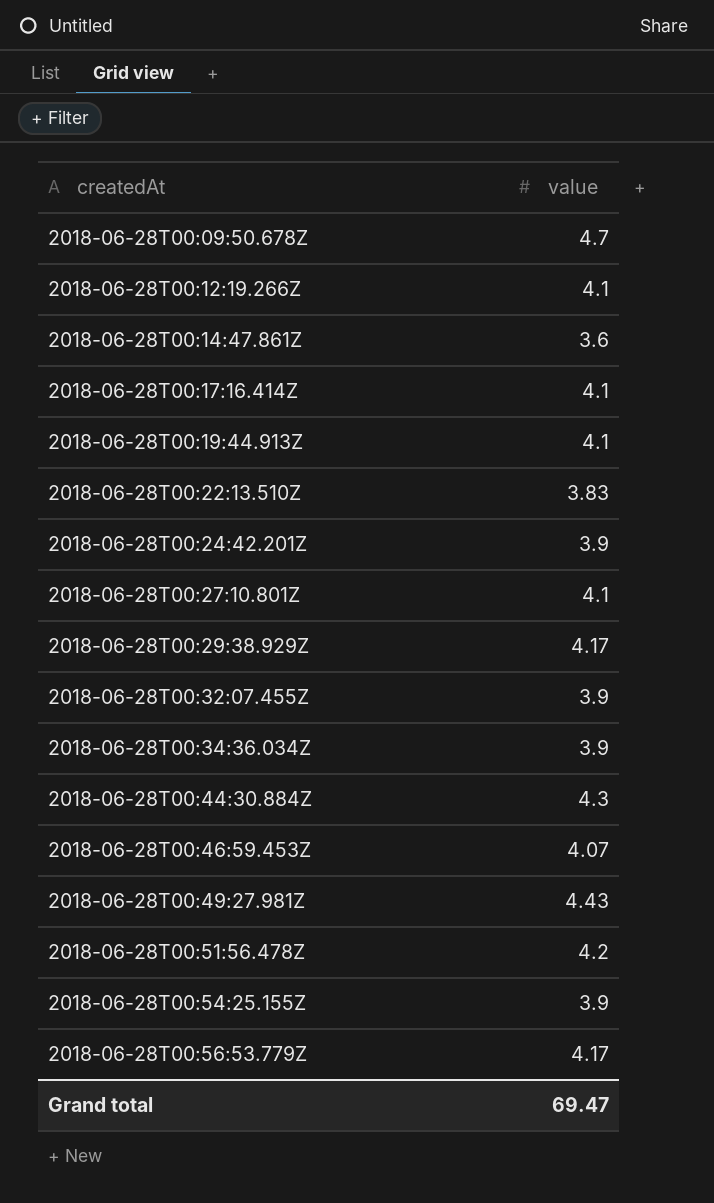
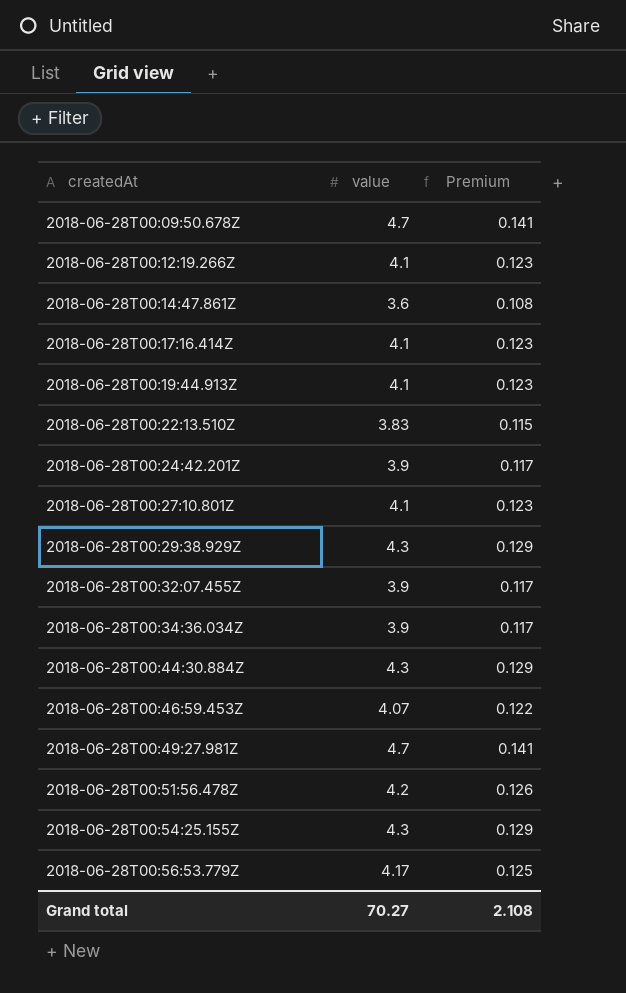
column Premium | formula: none -> [value] * 0.03
2018-06-28T00:29:38.929Z | value: 4.17 -> 4.3
2018-06-28T00:49:27.981Z | value: 4.43 -> 4.7
2018-06-28T00:54:25.155Z | value: 3.9 -> 4.3
Grand total | value: 69.47 -> 70.27

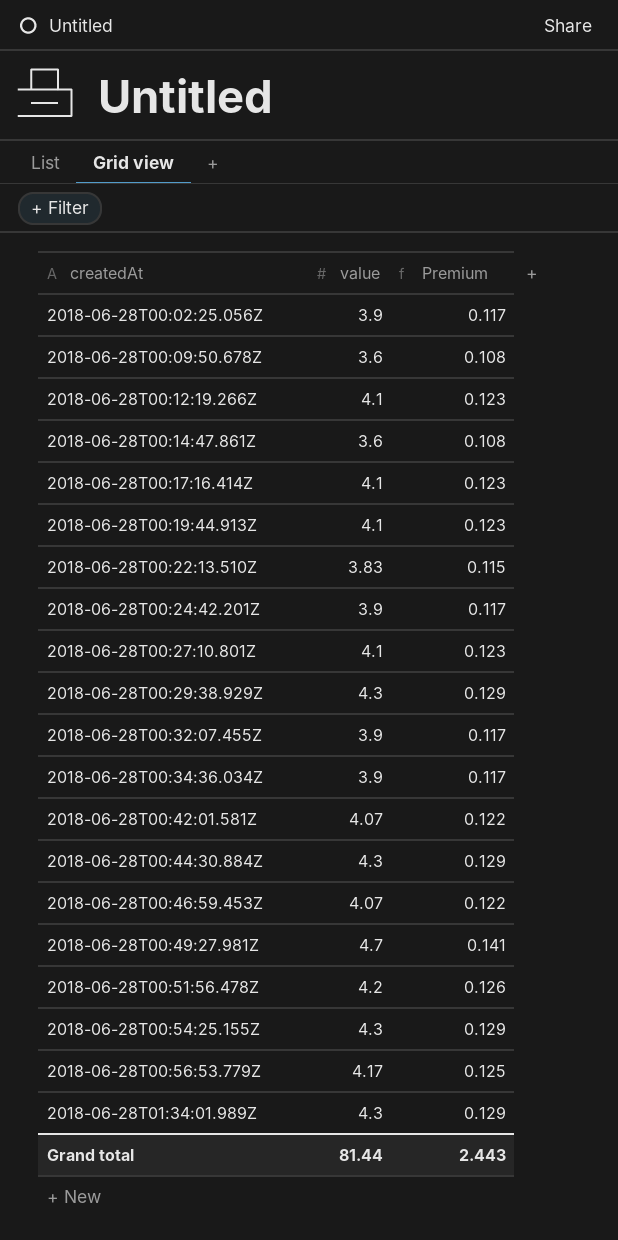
row 2018-06-28T00:02:25.056Z: none -> 3.9 | 0.117
2018-06-28T00:09:50.678Z | value: 4.7 -> 3.6
2018-06-28T00:09:50.678Z | Premium: 0.141 -> 0.108
row 2018-06-28T00:42:01.581Z: none -> 4.07 | 0.122
row 2018-06-28T01:34:01.989Z: none -> 4.3 | 0.129
Grand total | value: 70.27 -> 81.44
Grand total | Premium: 2.108 -> 2.443

